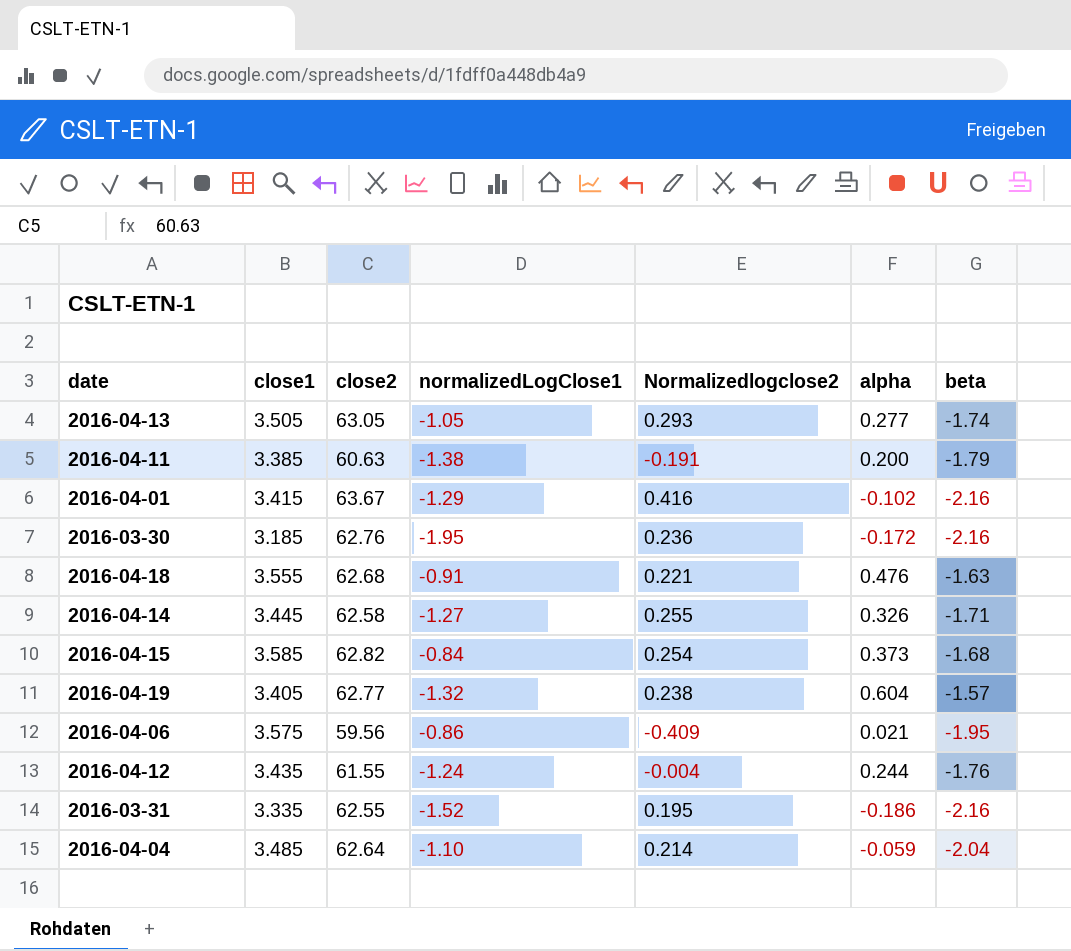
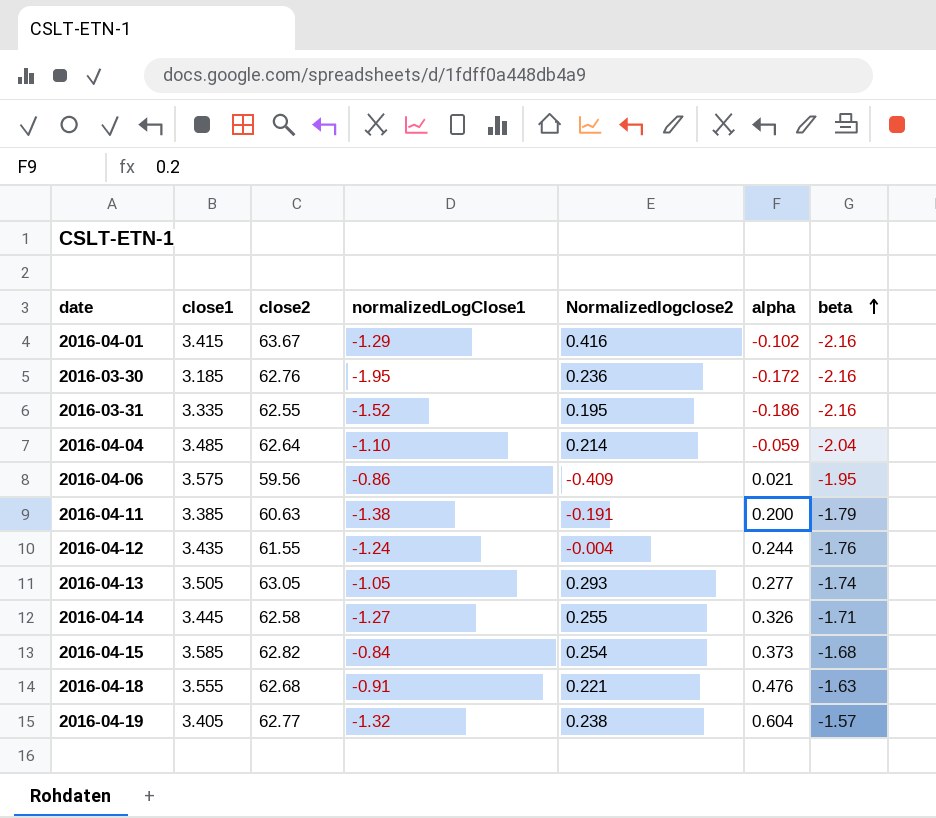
row order: none -> beta ascending

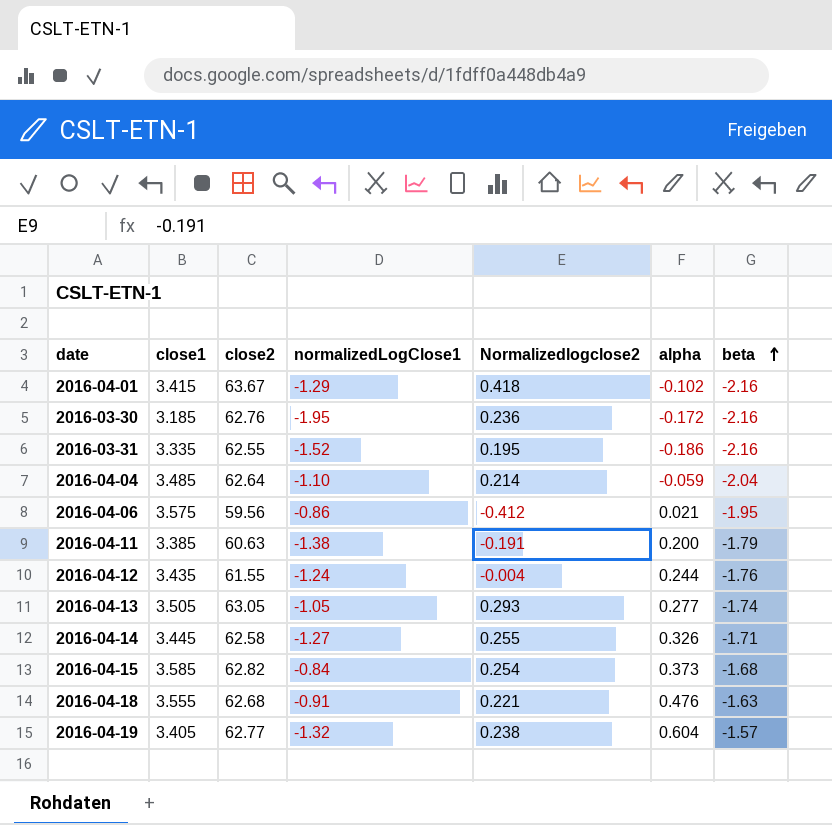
2016-04-01 | Normalizedlogclose2: 0.416 -> 0.418
2016-04-06 | Normalizedlogclose2: -0.409 -> -0.412

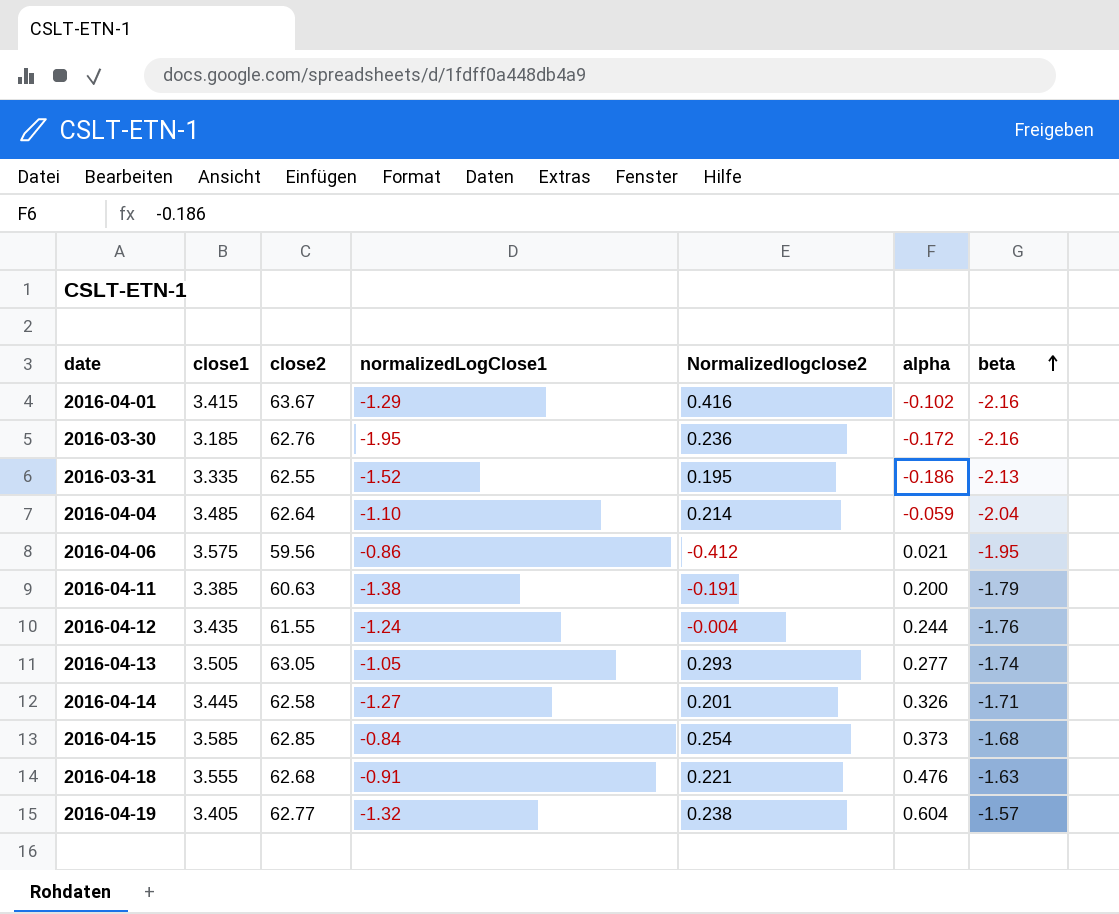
2016-04-01 | Normalizedlogclose2: 0.418 -> 0.416
2016-03-31 | beta: -2.16 -> -2.13
2016-04-14 | Normalizedlogclose2: 0.255 -> 0.201
2016-04-15 | close2: 62.82 -> 62.85

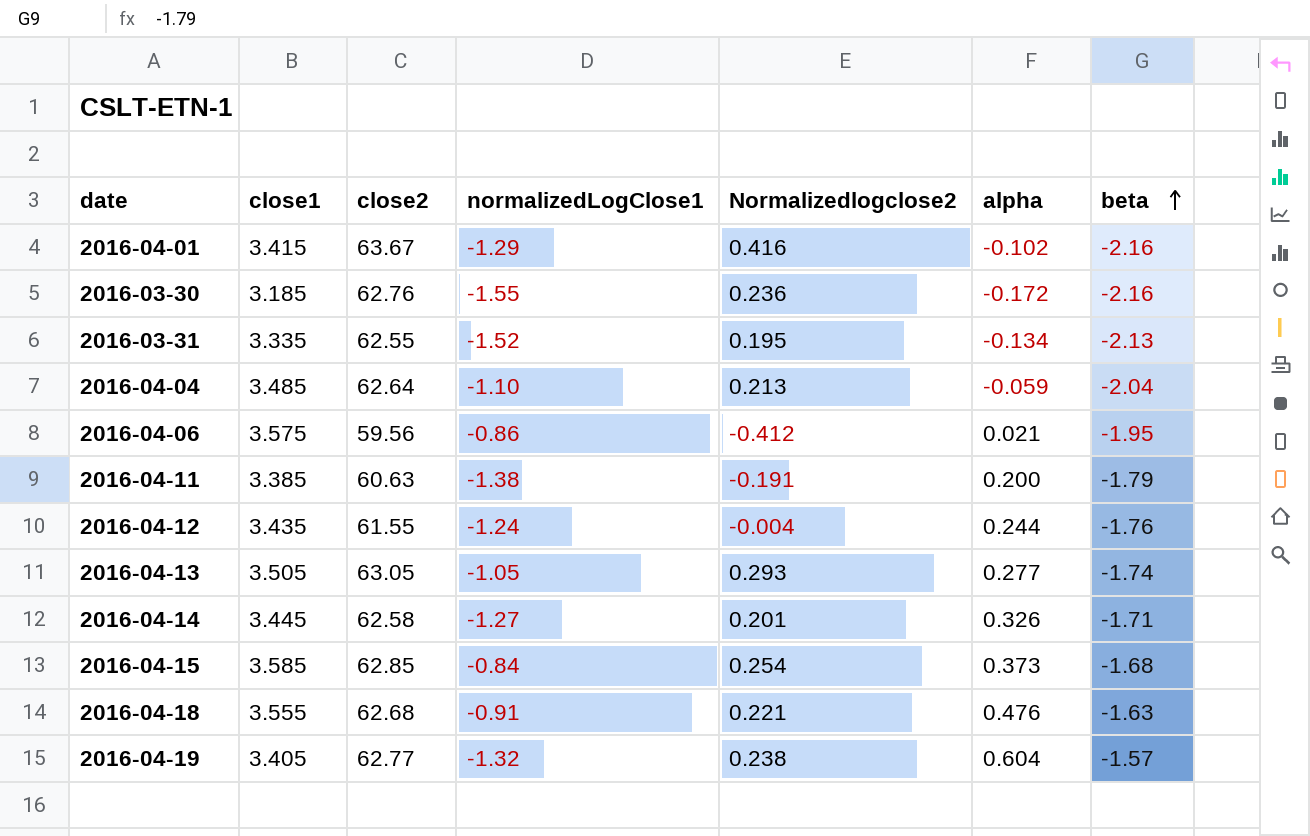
2016-03-30 | normalizedLogClose1: -1.95 -> -1.55
2016-03-31 | alpha: -0.186 -> -0.134
2016-04-04 | Normalizedlogclose2: 0.214 -> 0.213

